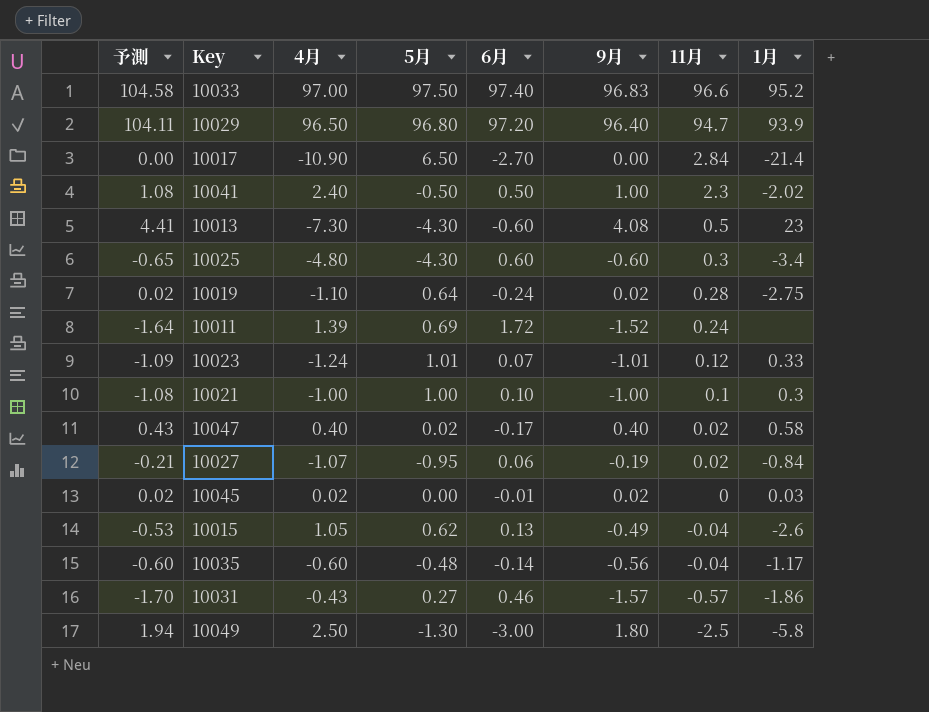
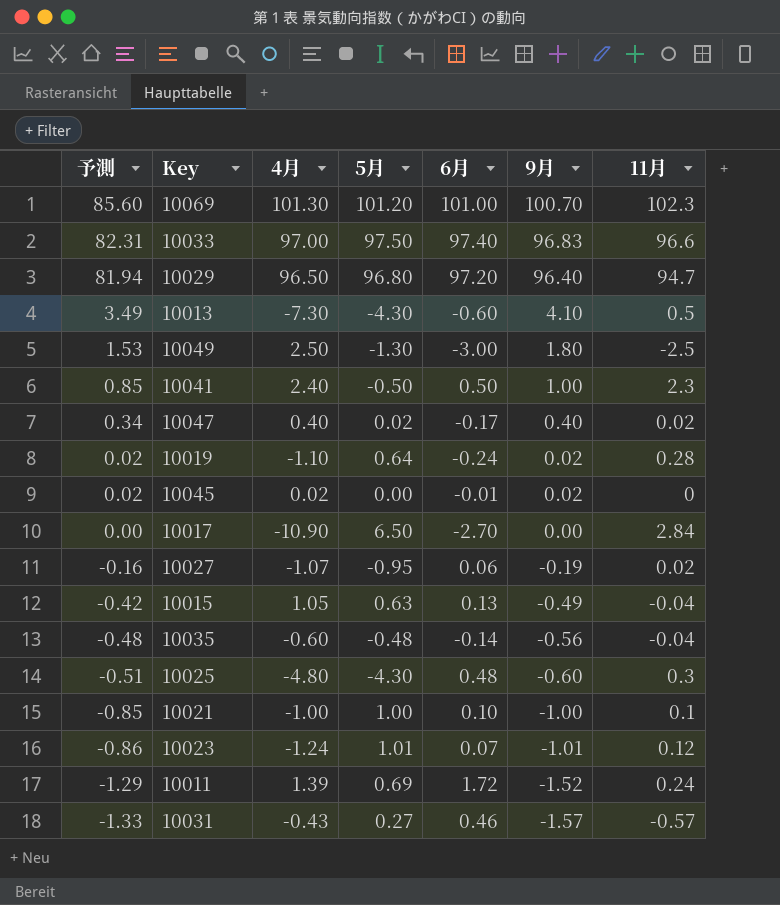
row order: 11月 descending -> 予測 descending
column 1月 | position: 8 -> none
column 予測 | formula: [9月] * 1.08 -> [9月] * 0.85
row 10069: none -> 85.60 | 101.30 | 101.20 | 101.00 | 100.70 | 102.3
10013 | 9月: 4.08 -> 4.10
10015 | 5月: 0.62 -> 0.63
10025 | 6月: 0.60 -> 0.48

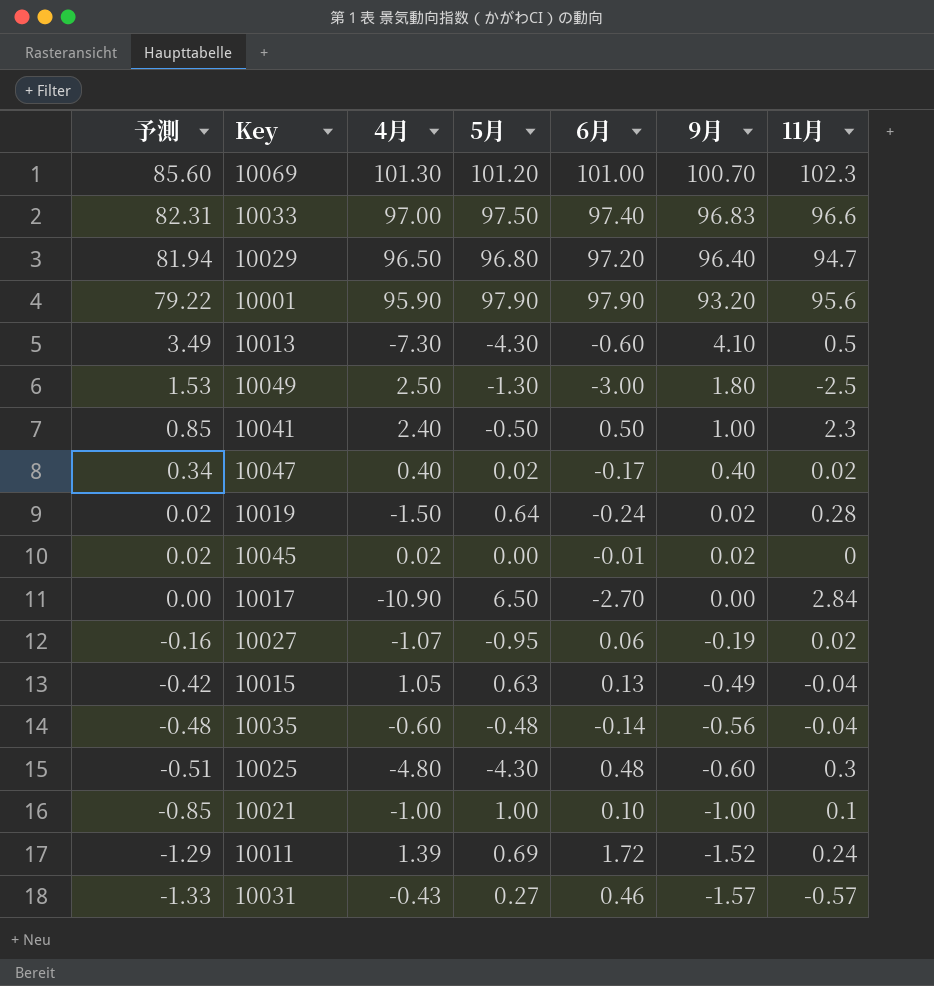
row 10023: -0.86 | -1.24 | 1.01 | 0.07 | -1.01 | 0.12 -> none
row 10001: none -> 79.22 | 95.90 | 97.90 | 97.90 | 93.20 | 95.6
10019 | 4月: -1.10 -> -1.50

